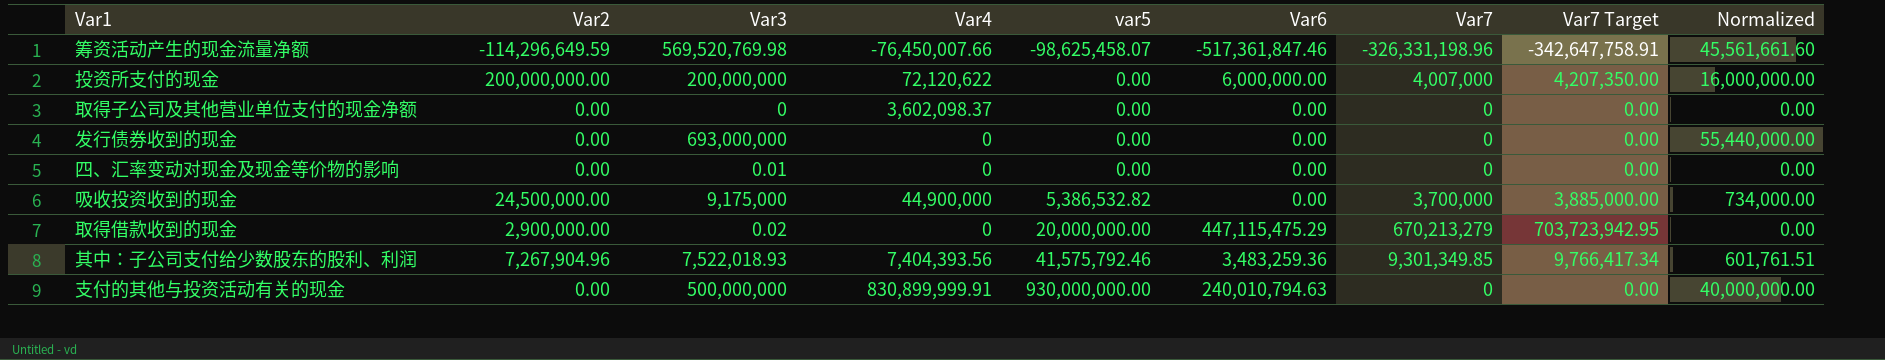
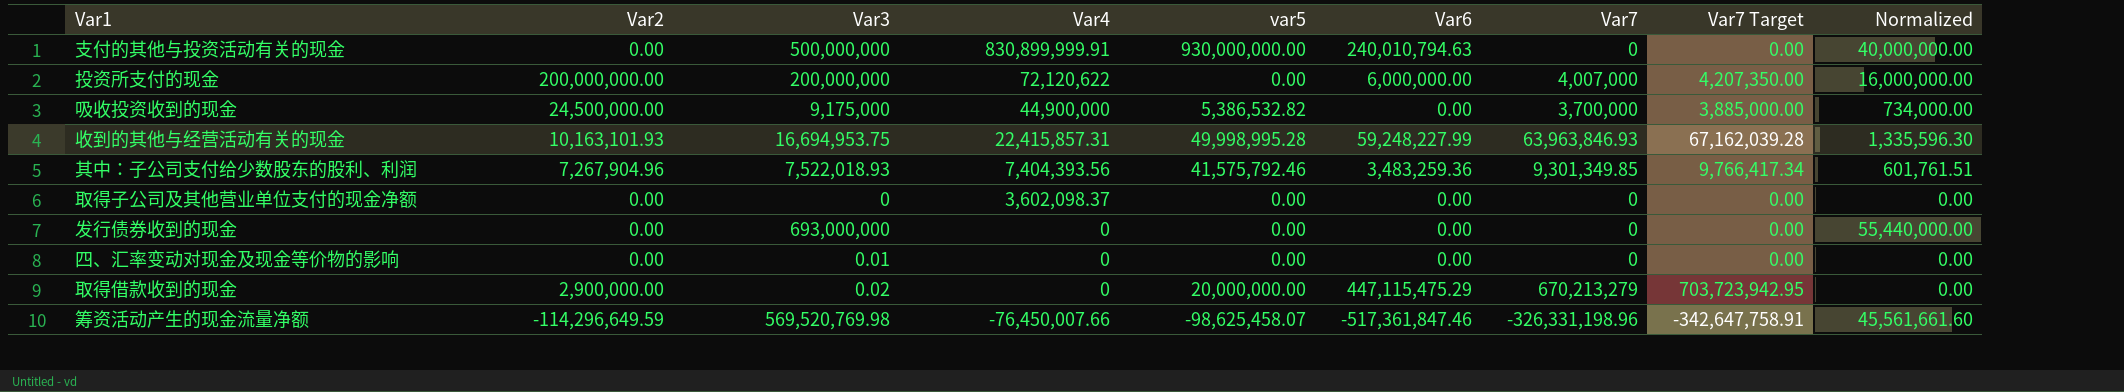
row order: var5 ascending -> Var4 descending
row 收到的其他与经营活动有关的现金: none -> 10,163,101.93 | 16,694,953.75 | 22,415,857.31 | 49,998,995.28 | 59,248,227.99 | 63,963,846.93 | 67,162,039.28 | 1,335,596.30

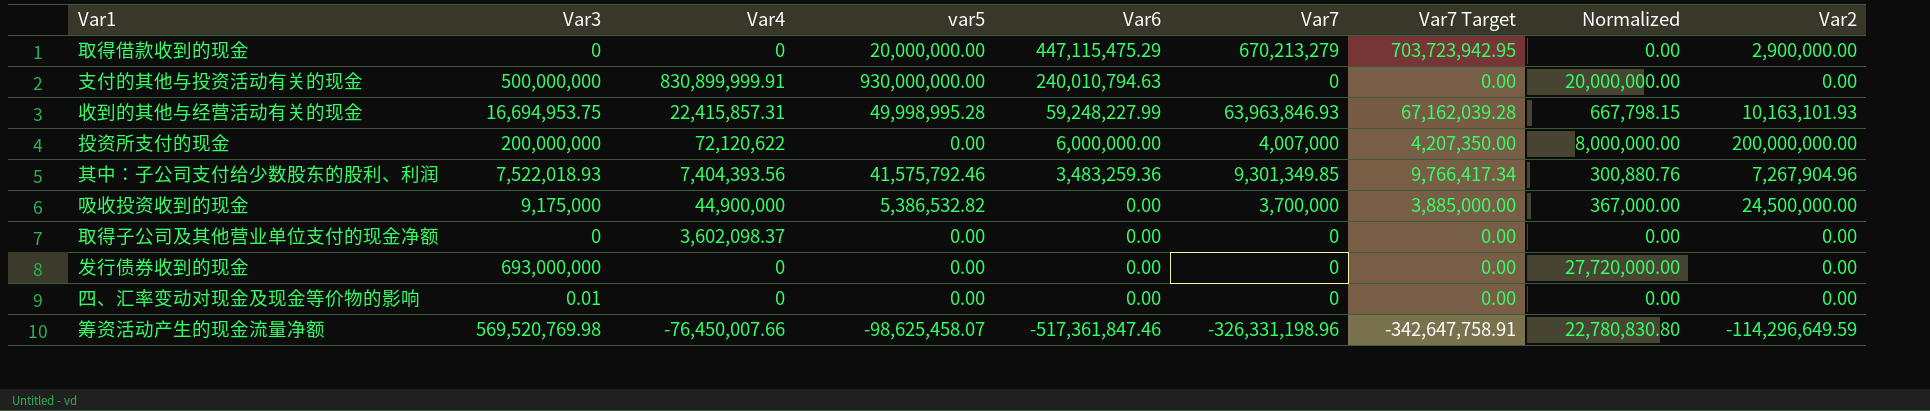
row order: Var4 descending -> Var6 descending
column Normalized | formula: [Var3] * 0.08 -> [Var3] * 0.04
column Var2 | position: 2 -> 9
取得借款收到的现金 | Var3: 0.02 -> 0

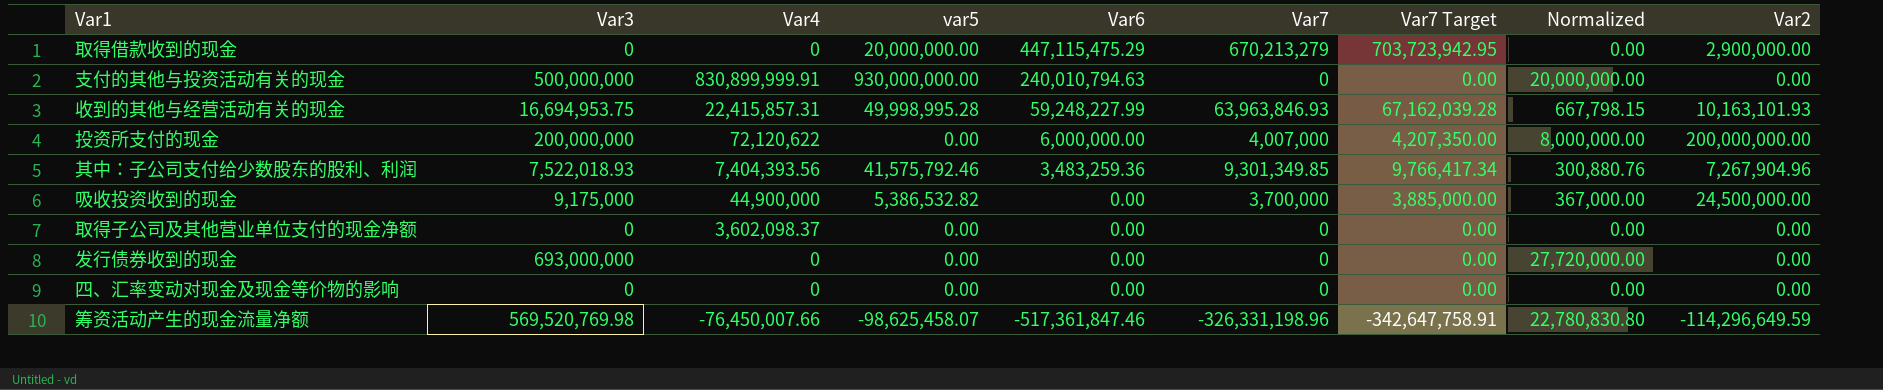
四、汇率变动对现金及现金等价物的影响 | Var3: 0.01 -> 0

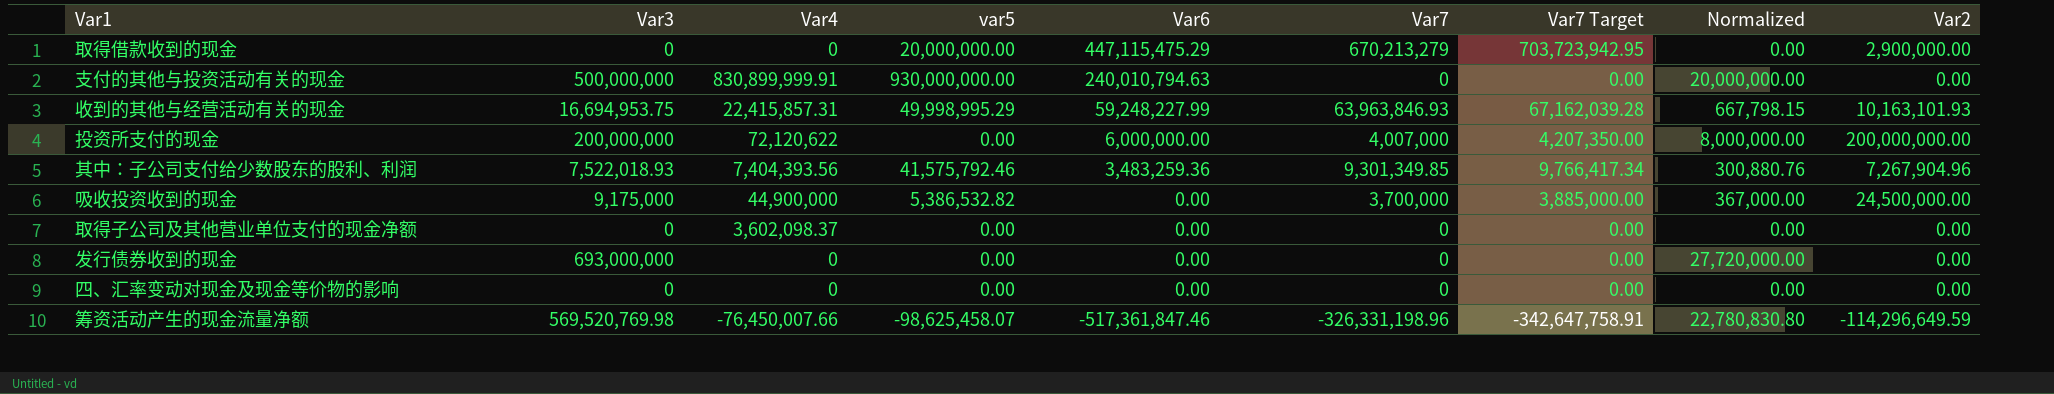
收到的其他与经营活动有关的现金 | var5: 49,998,995.28 -> 49,998,995.29

